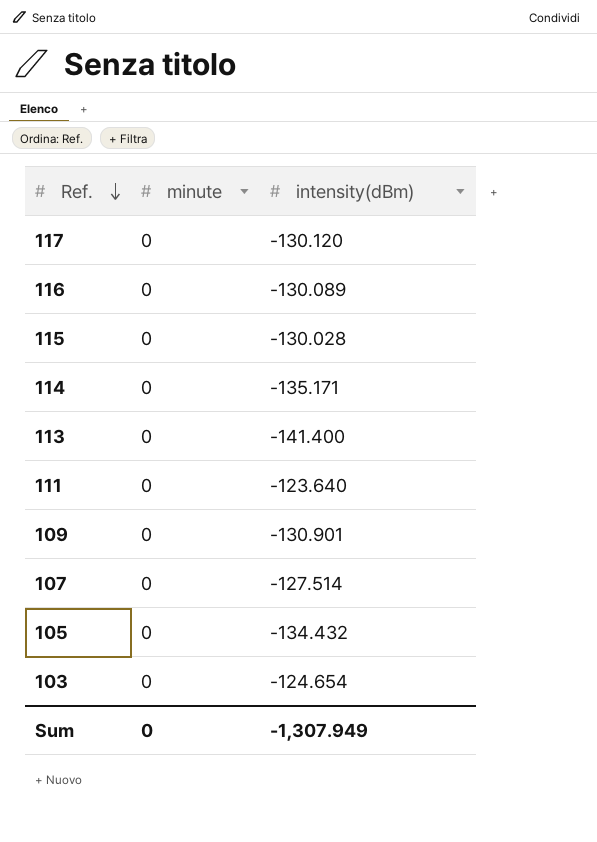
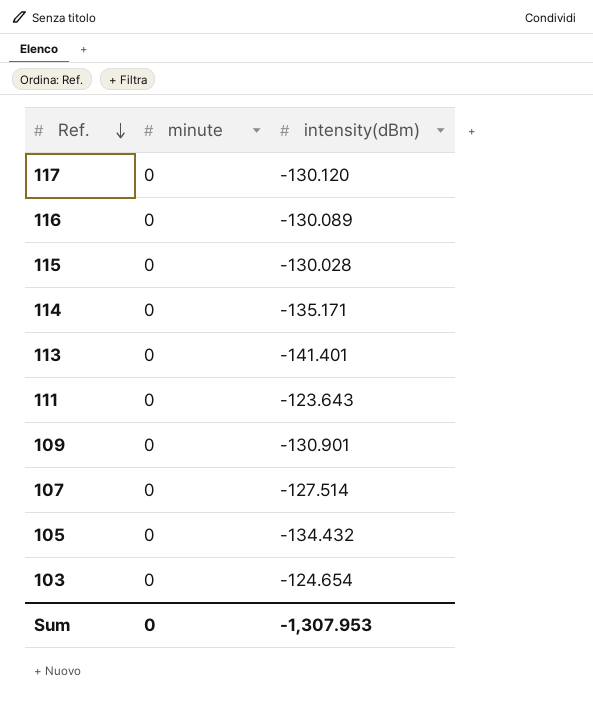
113 | intensity(dBm): -141.400 -> -141.401
111 | intensity(dBm): -123.640 -> -123.643
Sum | intensity(dBm): -1,307.949 -> -1,307.953

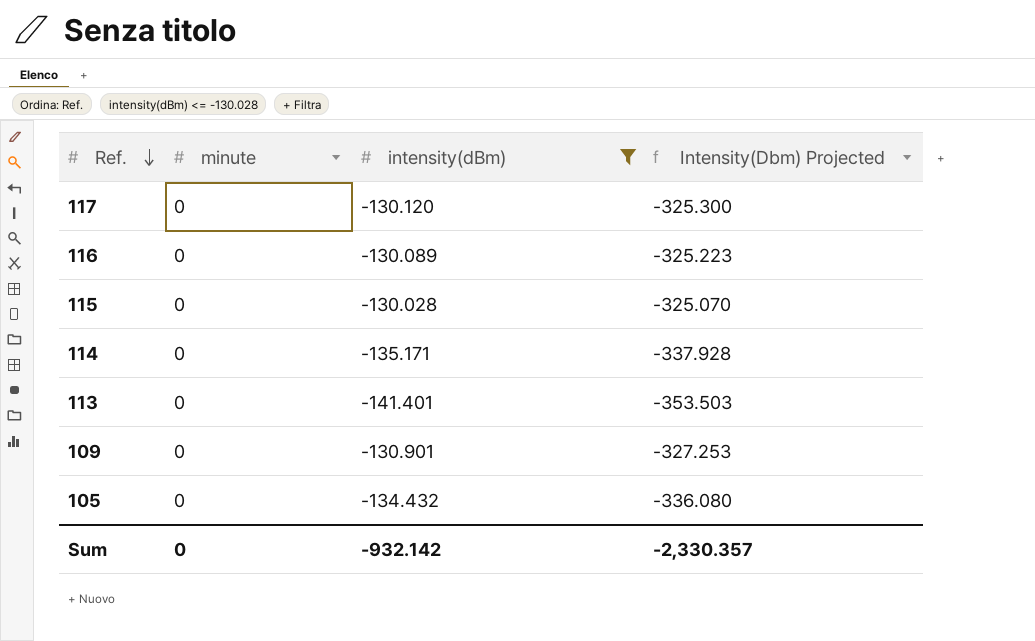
filter: none -> intensity(dBm) <= -130.028
column Intensity(Dbm) Projected | formula: none -> [intensity(dBm)] * 2.5
Sum | intensity(dBm): -1,307.953 -> -932.142

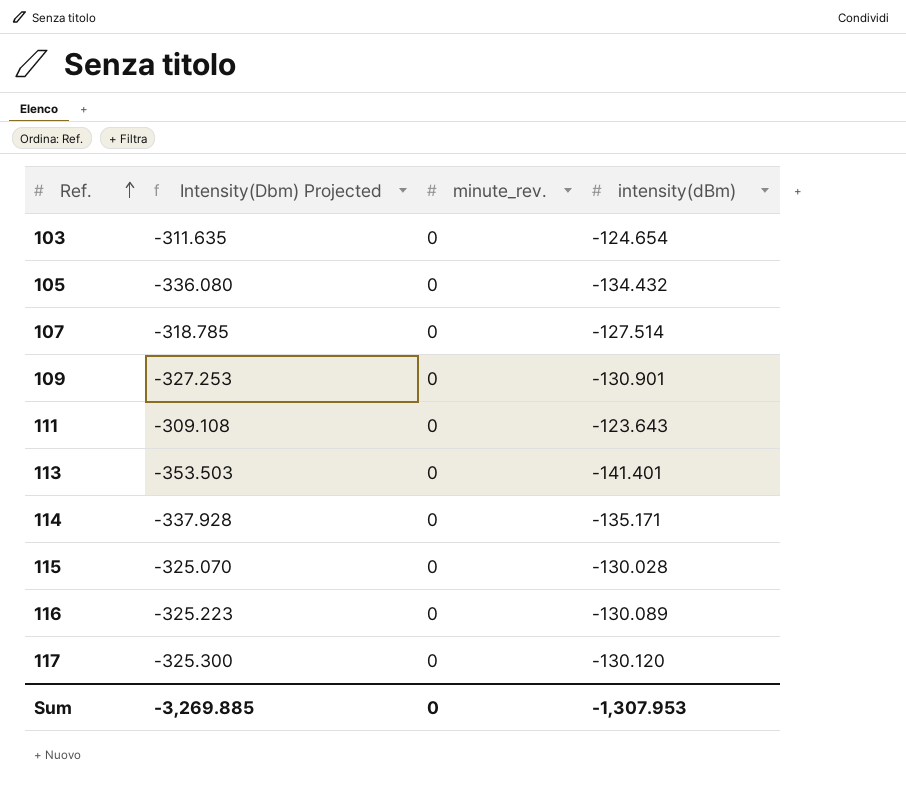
filter: intensity(dBm) <= -130.028 -> none
row order: Ref. descending -> Ref. ascending
column Intensity(Dbm) Projected | position: 4 -> 2
column name: minute -> minute_rev.
Sum | Intensity(Dbm) Projected: -2,330.357 -> -3,269.885
Sum | intensity(dBm): -932.142 -> -1,307.953

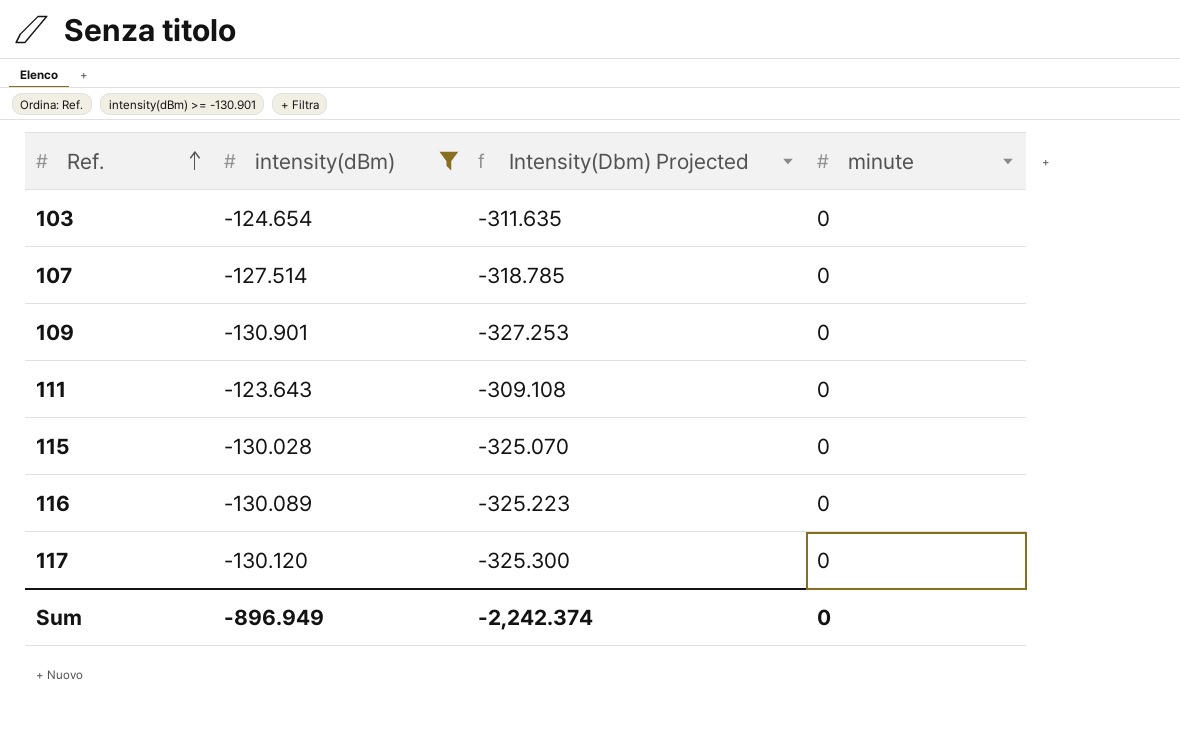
filter: none -> intensity(dBm) >= -130.901
column intensity(dBm) | position: 4 -> 2
column name: minute_rev. -> minute
Sum | intensity(dBm): -1,307.953 -> -896.949
Sum | Intensity(Dbm) Projected: -3,269.885 -> -2,242.374

